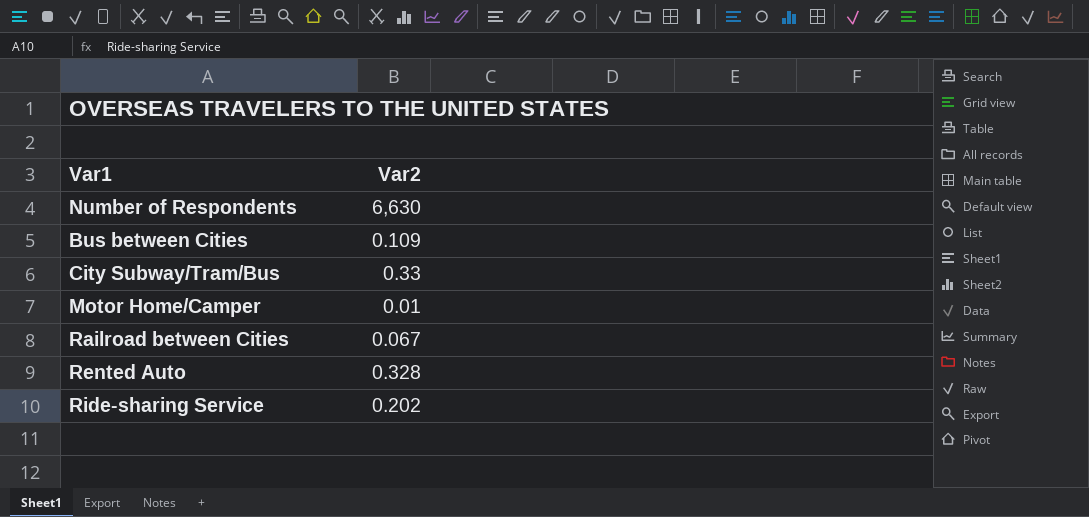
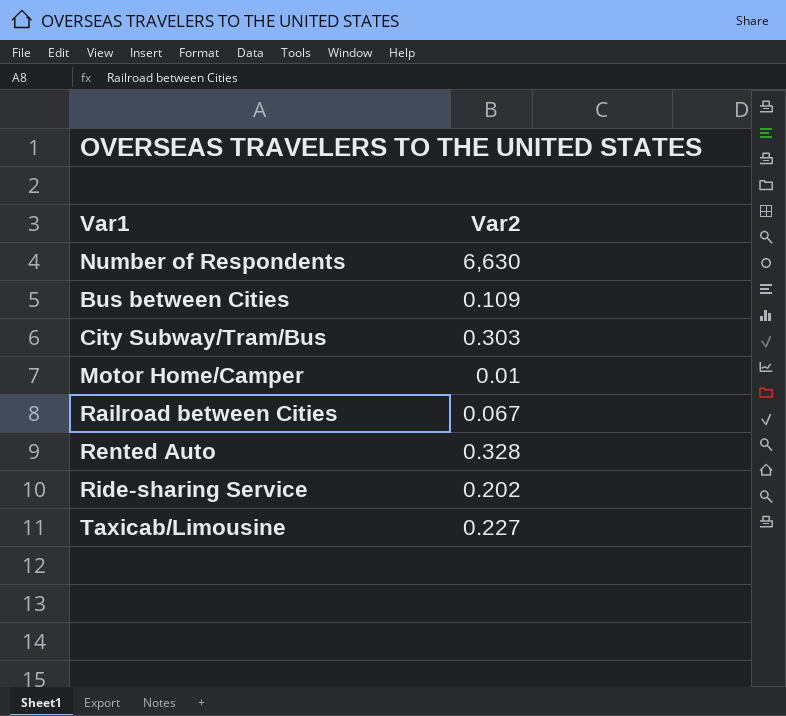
City Subway/Tram/Bus | Var2: 0.33 -> 0.303
row Taxicab/Limousine: none -> 0.227

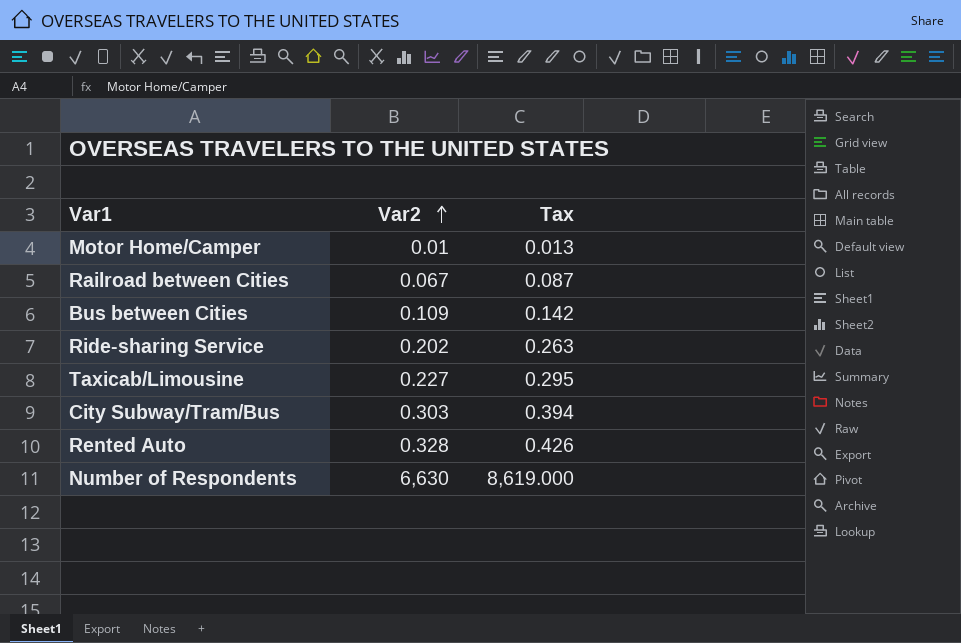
row order: none -> Var2 ascending
column Tax | formula: none -> [Var2] * 1.3

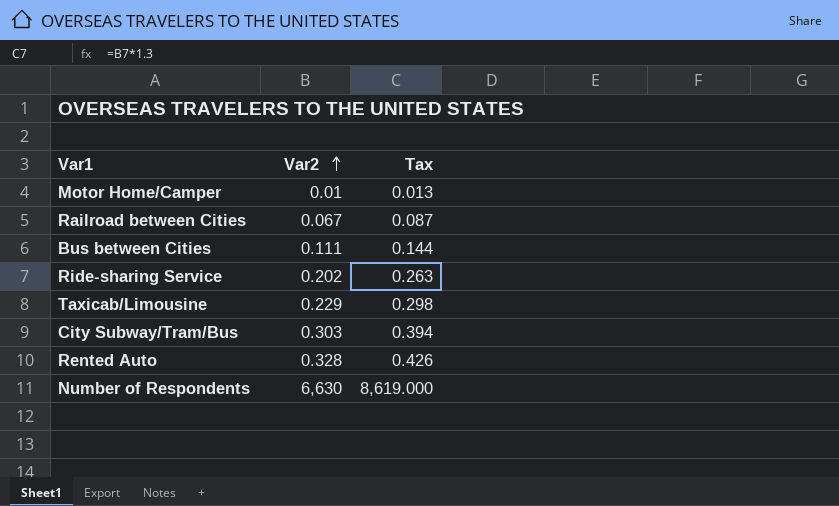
Bus between Cities | Var2: 0.109 -> 0.111
Bus between Cities | Tax: 0.142 -> 0.144
Taxicab/Limousine | Var2: 0.227 -> 0.229
Taxicab/Limousine | Tax: 0.295 -> 0.298

